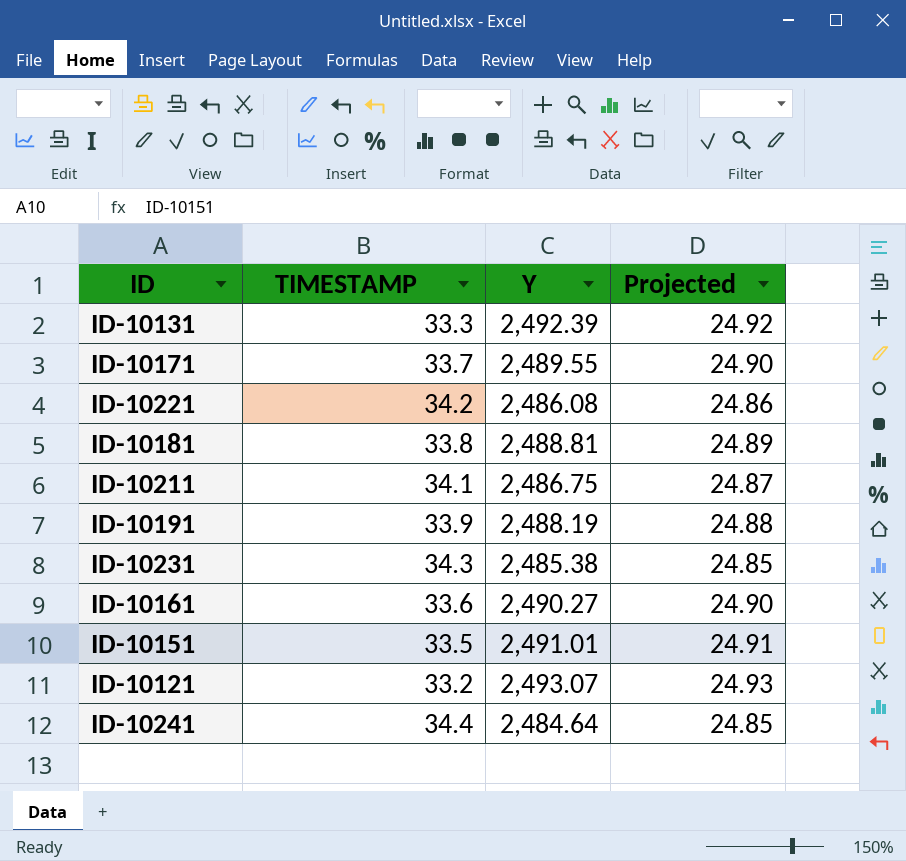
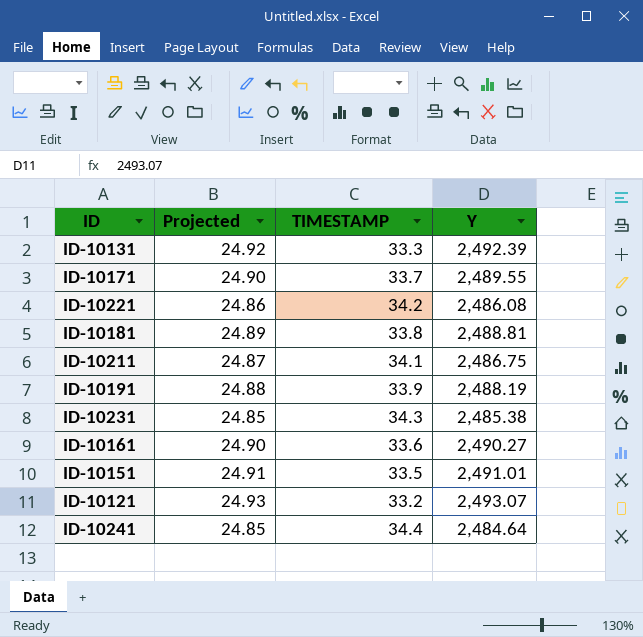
column Projected | position: 4 -> 2

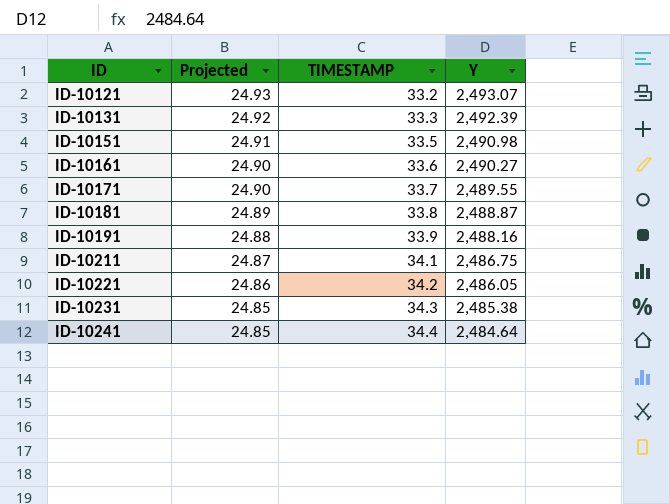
row order: none -> ID ascending
ID-10151 | Y: 2,491.01 -> 2,490.98
ID-10181 | Y: 2,488.81 -> 2,488.87
ID-10191 | Y: 2,488.19 -> 2,488.16
ID-10221 | Y: 2,486.08 -> 2,486.05

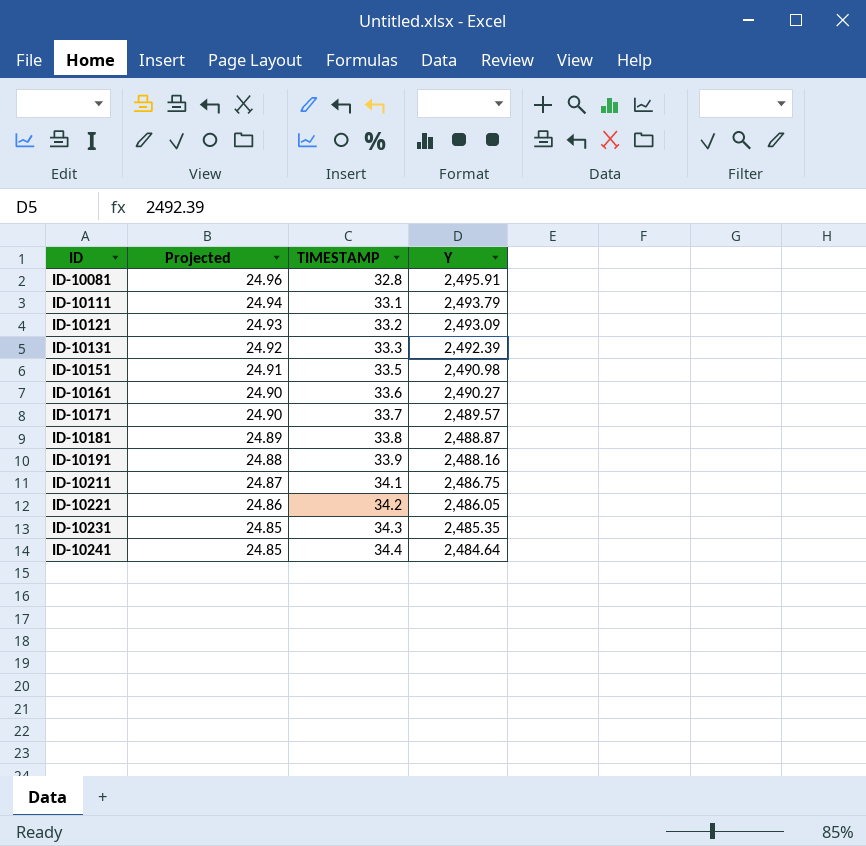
row ID-10081: none -> 24.96 | 32.8 | 2,495.91
row ID-10111: none -> 24.94 | 33.1 | 2,493.79
ID-10121 | Y: 2,493.07 -> 2,493.09
ID-10171 | Y: 2,489.55 -> 2,489.57
ID-10231 | Y: 2,485.38 -> 2,485.35

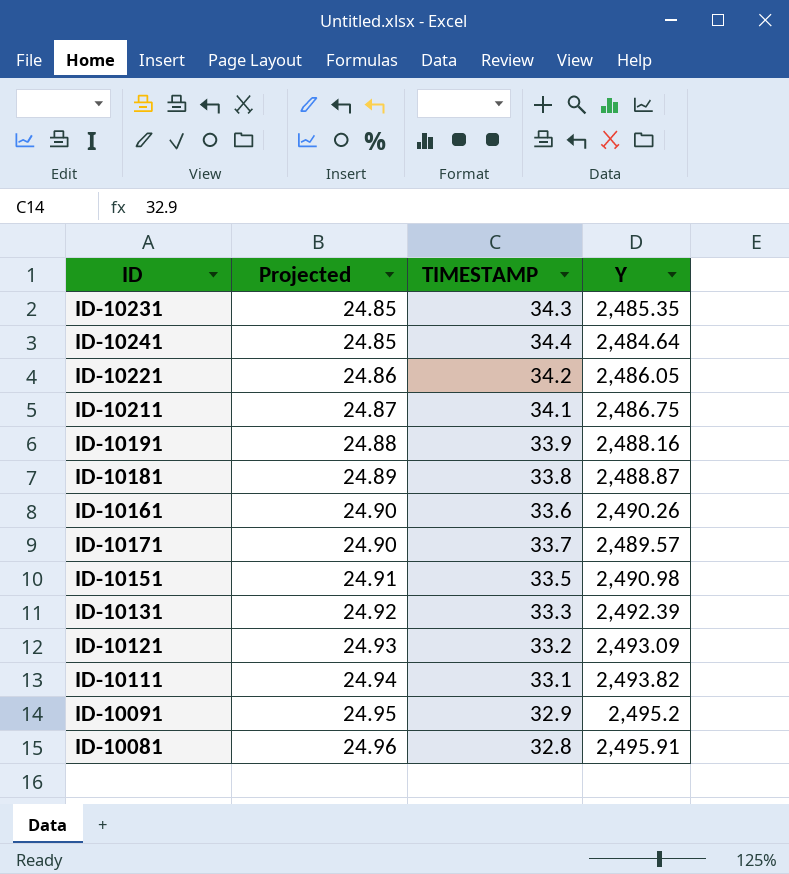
row order: ID ascending -> Projected ascending
ID-10161 | Y: 2,490.27 -> 2,490.26
ID-10111 | Y: 2,493.79 -> 2,493.82
row ID-10091: none -> 24.95 | 32.9 | 2,495.2

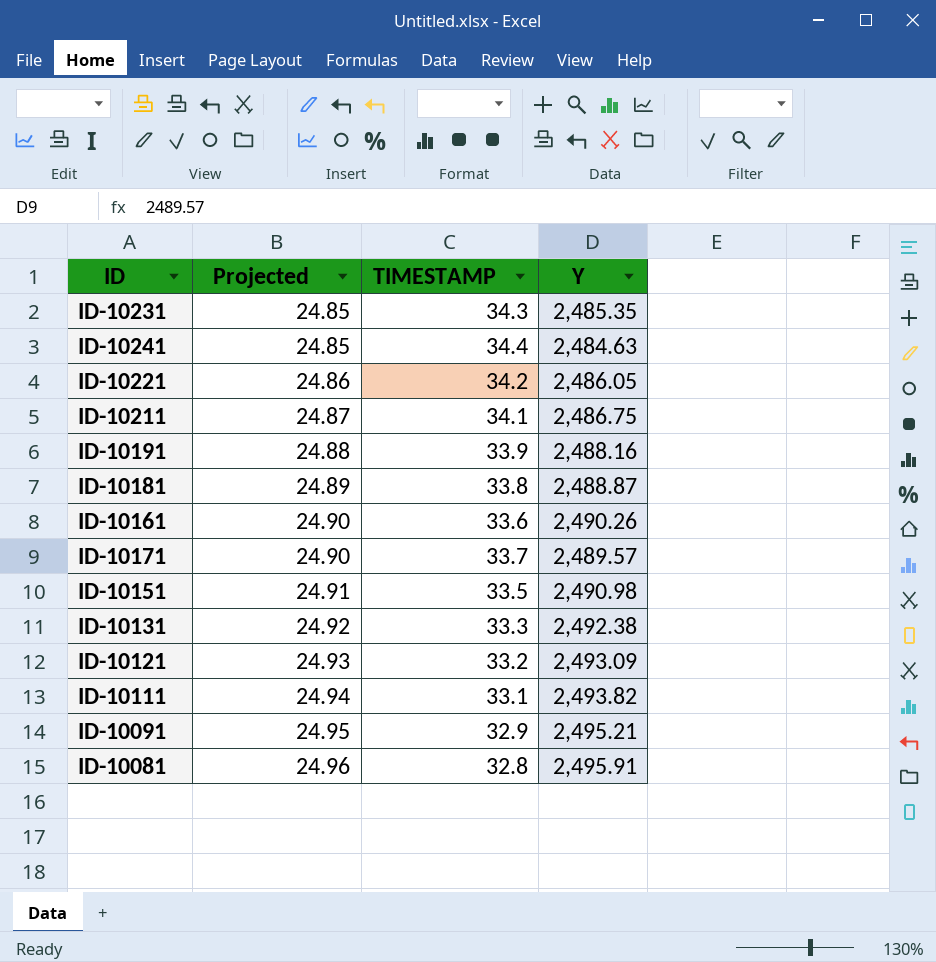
ID-10241 | Y: 2,484.64 -> 2,484.63
ID-10131 | Y: 2,492.39 -> 2,492.38
ID-10091 | Y: 2,495.2 -> 2,495.21

